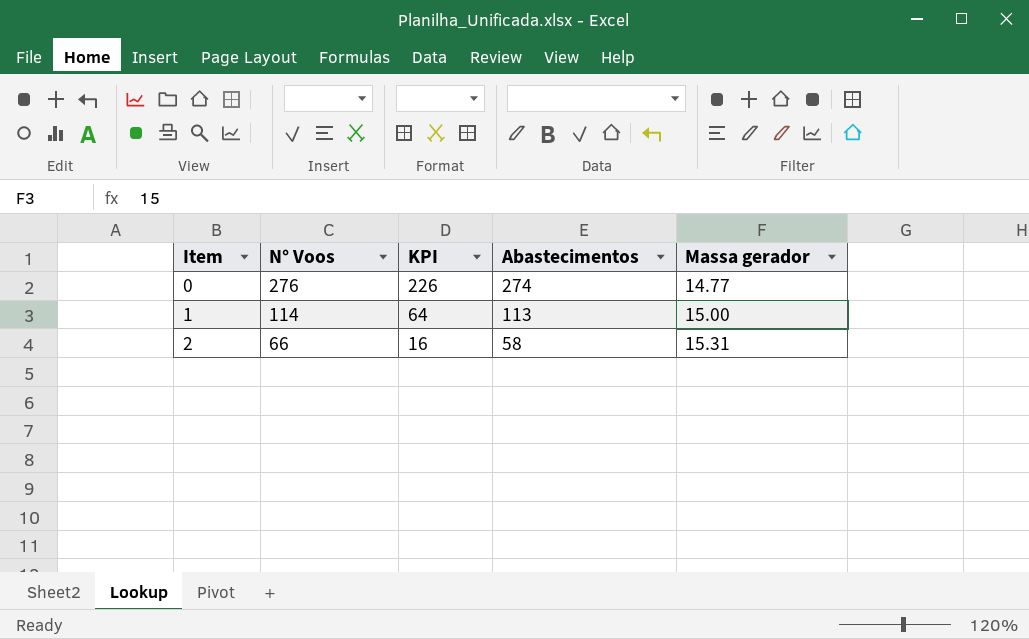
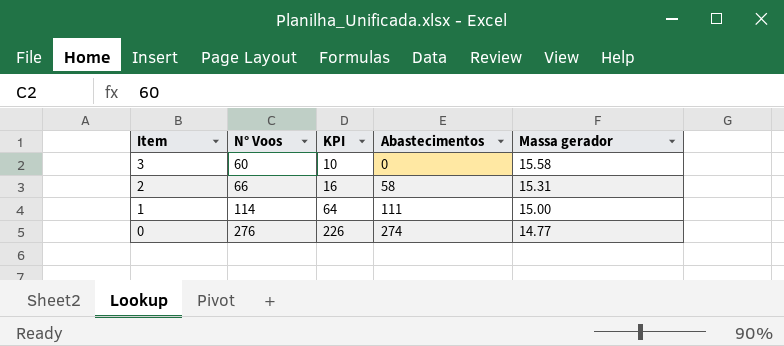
row order: Item ascending -> Item descending
row 3: none -> 60 | 10 | 0 | 15.58
1 | Abastecimentos: 113 -> 111

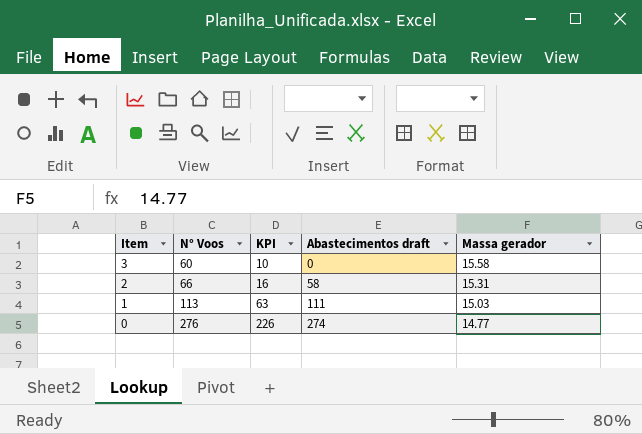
column name: Abastecimentos -> Abastecimentos draft
1 | N° Voos: 114 -> 113
1 | KPI: 64 -> 63
1 | Massa gerador: 15.00 -> 15.03

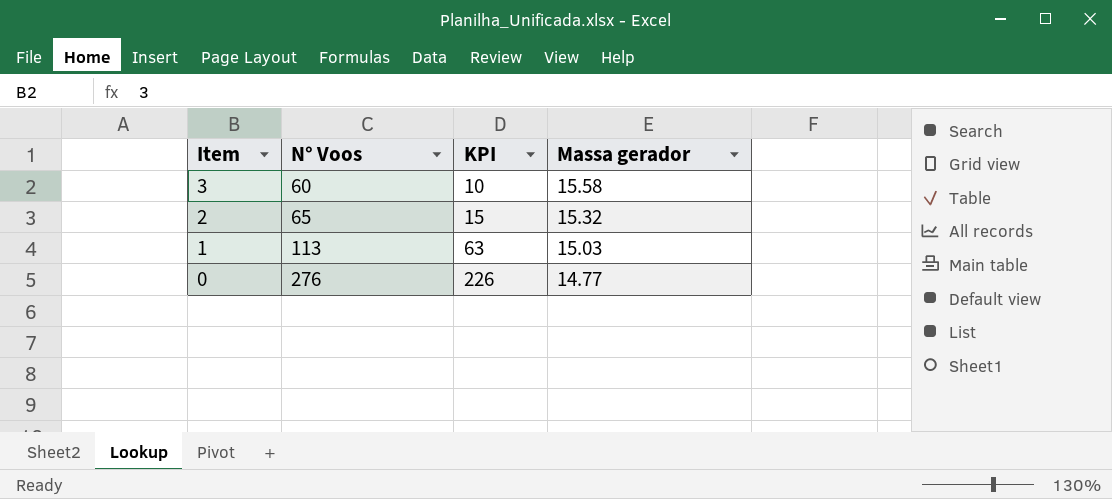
column Abastecimentos draft | position: 4 -> none
2 | N° Voos: 66 -> 65
2 | KPI: 16 -> 15
2 | Massa gerador: 15.31 -> 15.32

